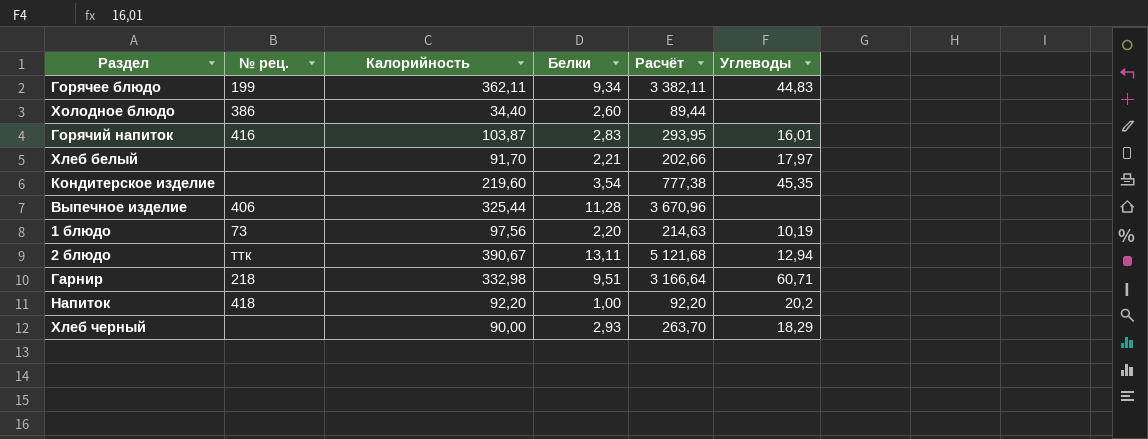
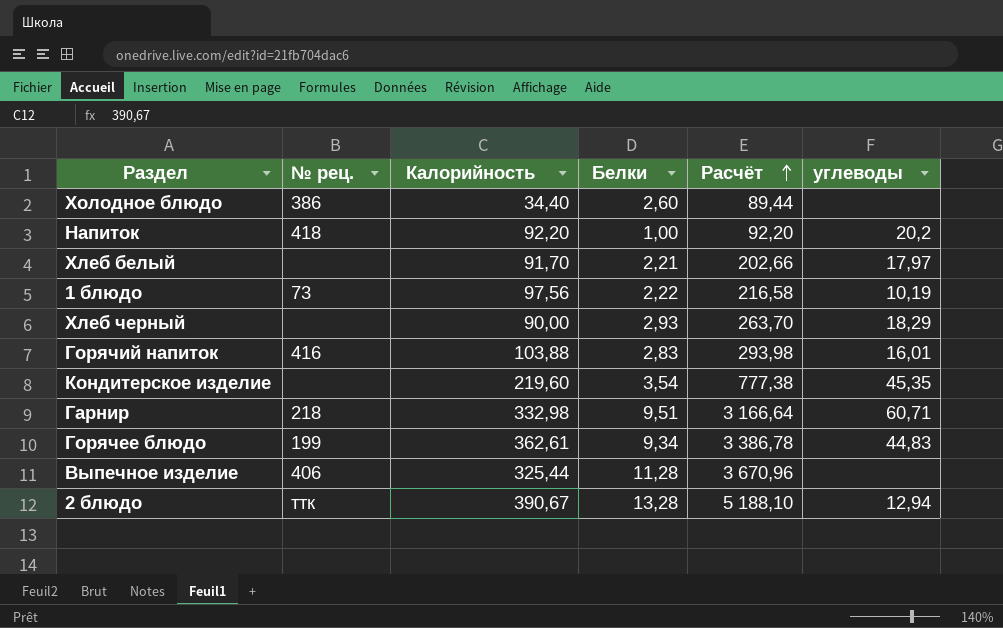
row order: none -> Расчёт ascending
column name: Углеводы -> углеводы
1 блюдо | Белки: 2,20 -> 2,22
1 блюдо | Расчёт: 214,63 -> 216,58
Горячий напиток | Калорийность: 103,87 -> 103,88
Горячий напиток | Расчёт: 293,95 -> 293,98
Горячее блюдо | Калорийность: 362,11 -> 362,61
Горячее блюдо | Расчёт: 3 382,11 -> 3 386,78
2 блюдо | Белки: 13,11 -> 13,28
2 блюдо | Расчёт: 5 121,68 -> 5 188,10

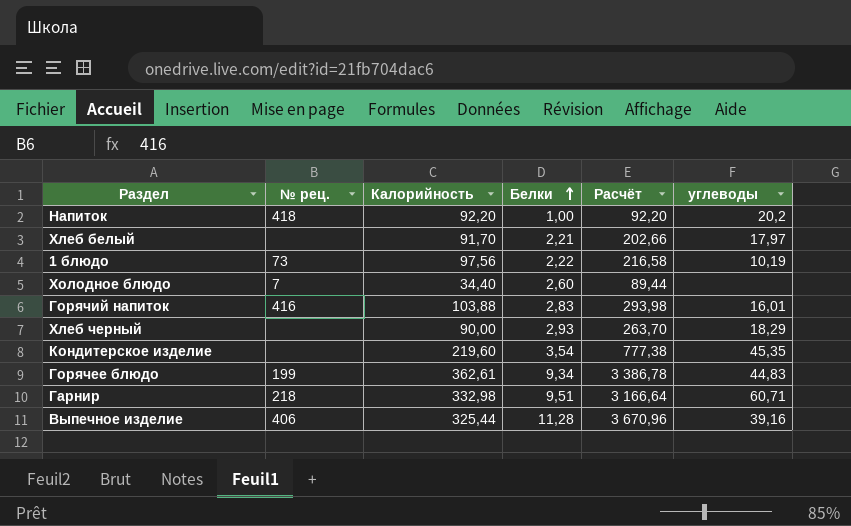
row order: Расчёт ascending -> Белки ascending
row 2 блюдо: ттк | 390,67 | 13,28 | 5 188,10 | 12,94 -> none
Холодное блюдо | № рец.: 386 -> 7
Выпечное изделие | углеводы: none -> 39,16

